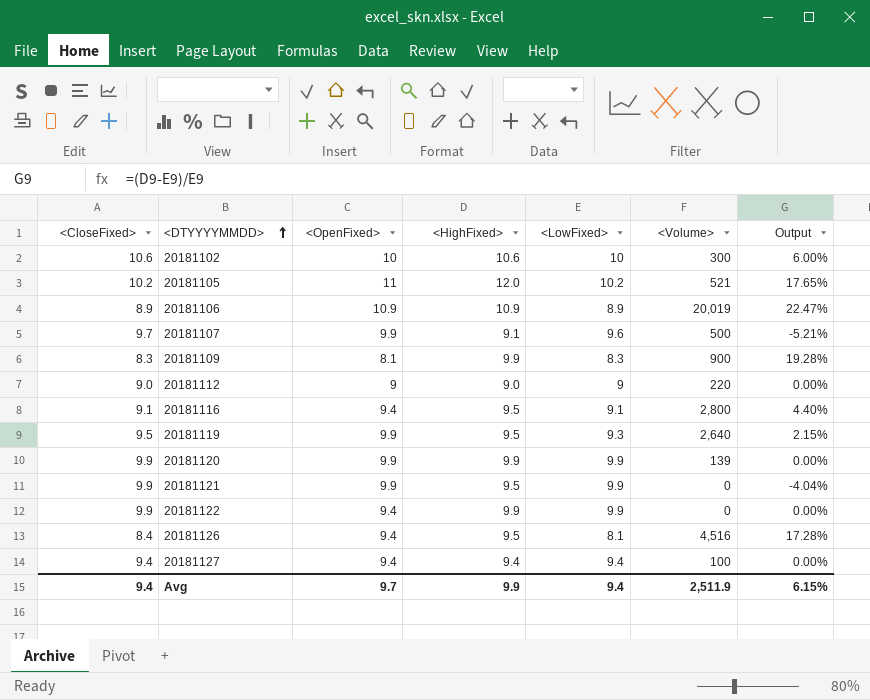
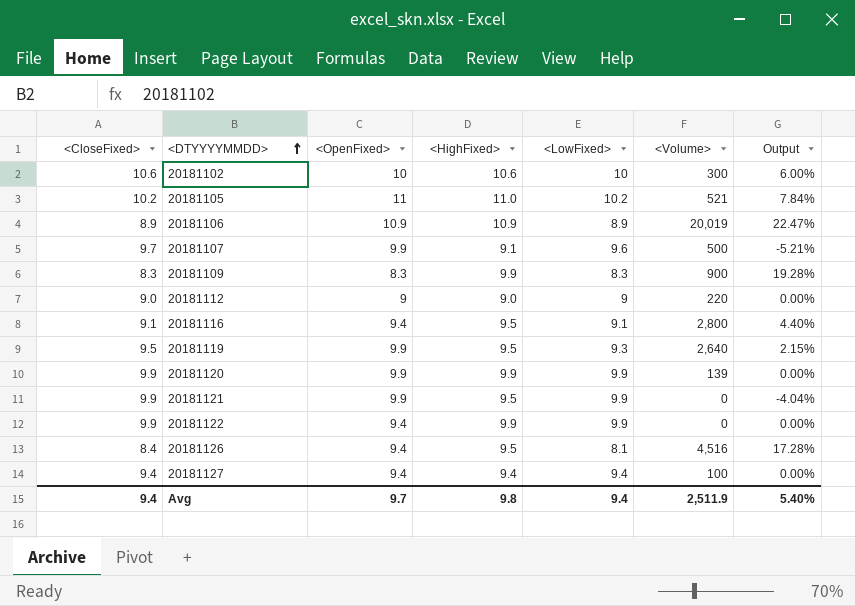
20181105 | <HighFixed>: 12.0 -> 11.0
20181105 | Output: 17.65% -> 7.84%
20181109 | <OpenFixed>: 8.1 -> 8.3
Avg | <HighFixed>: 9.9 -> 9.8
Avg | Output: 6.15% -> 5.40%

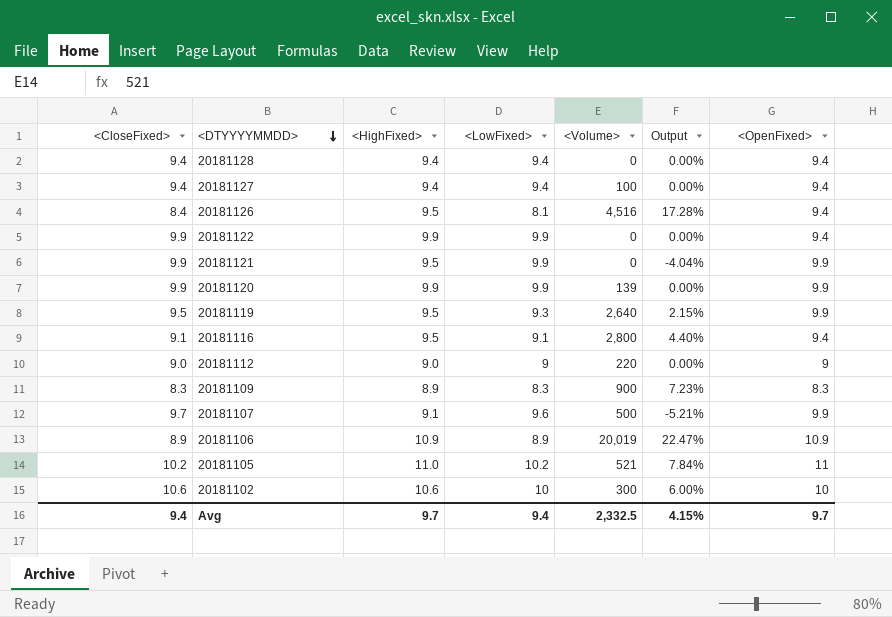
row order: <DTYYYYMMDD> ascending -> <DTYYYYMMDD> descending
column <OpenFixed> | position: 3 -> 7
row 20181128: none -> 9.4 | 9.4 | 9.4 | 0 | 0.00% | 9.4
20181109 | <HighFixed>: 9.9 -> 8.9
20181109 | Output: 19.28% -> 7.23%
Avg | <HighFixed>: 9.8 -> 9.7
Avg | <Volume>: 2,511.9 -> 2,332.5
Avg | Output: 5.40% -> 4.15%

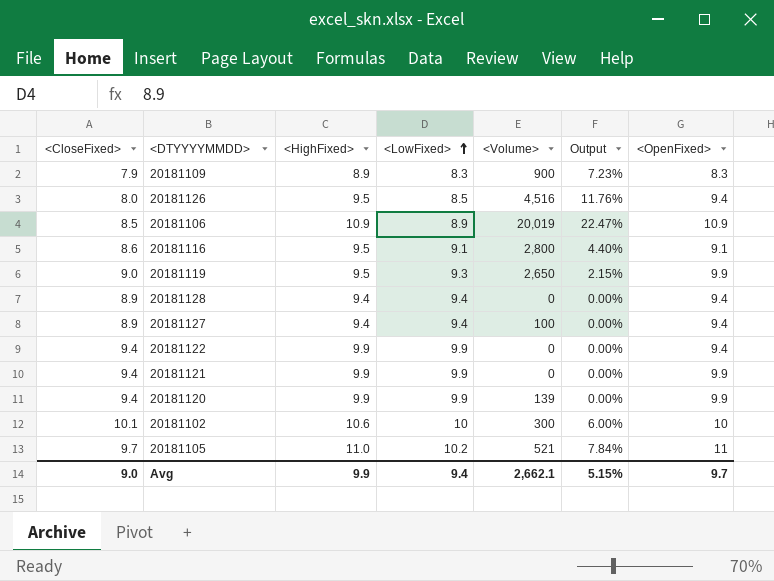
row order: <DTYYYYMMDD> descending -> <LowFixed> ascending
row 20181112: 9.0 | 9.0 | 9 | 220 | 0.00% | 9 -> none
row 20181107: 9.7 | 9.1 | 9.6 | 500 | -5.21% | 9.9 -> none
20181109 | <CloseFixed>: 8.3 -> 7.9
20181126 | <CloseFixed>: 8.4 -> 8.0
20181126 | <LowFixed>: 8.1 -> 8.5
20181126 | Output: 17.28% -> 11.76%
20181106 | <CloseFixed>: 8.9 -> 8.5
20181116 | <CloseFixed>: 9.1 -> 8.6
20181116 | <OpenFixed>: 9.4 -> 9.1
20181119 | <CloseFixed>: 9.5 -> 9.0
20181119 | <Volume>: 2,640 -> 2,650
20181128 | <CloseFixed>: 9.4 -> 8.9
20181127 | <CloseFixed>: 9.4 -> 8.9
20181122 | <CloseFixed>: 9.9 -> 9.4
20181121 | <CloseFixed>: 9.9 -> 9.4
20181121 | <HighFixed>: 9.5 -> 9.9
20181121 | Output: -4.04% -> 0.00%
20181120 | <CloseFixed>: 9.9 -> 9.4
20181102 | <CloseFixed>: 10.6 -> 10.1
20181105 | <CloseFixed>: 10.2 -> 9.7
Avg | <CloseFixed>: 9.4 -> 9.0
Avg | <HighFixed>: 9.7 -> 9.9
Avg | <Volume>: 2,332.5 -> 2,662.1
Avg | Output: 4.15% -> 5.15%

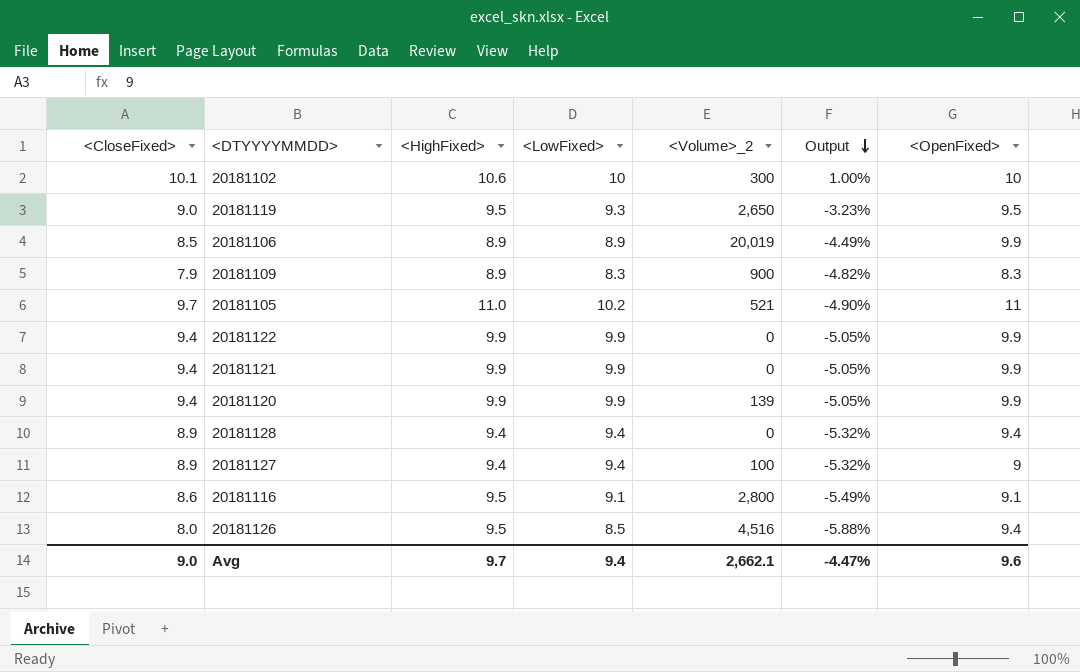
row order: <LowFixed> ascending -> Output descending
column name: <Volume> -> <Volume>_2
column Output | formula: ([<HighFixed>] - [<LowFixed>]) / [<LowFixed>] -> ([<CloseFixed>] - [<LowFixed>]) / [<LowFixed>]
20181119 | <OpenFixed>: 9.9 -> 9.5
20181106 | <HighFixed>: 10.9 -> 8.9
20181106 | <OpenFixed>: 10.9 -> 9.9
20181122 | <OpenFixed>: 9.4 -> 9.9
20181127 | <OpenFixed>: 9.4 -> 9
Avg | <HighFixed>: 9.9 -> 9.7
Avg | Output: 5.15% -> -4.47%
Avg | <OpenFixed>: 9.7 -> 9.6

